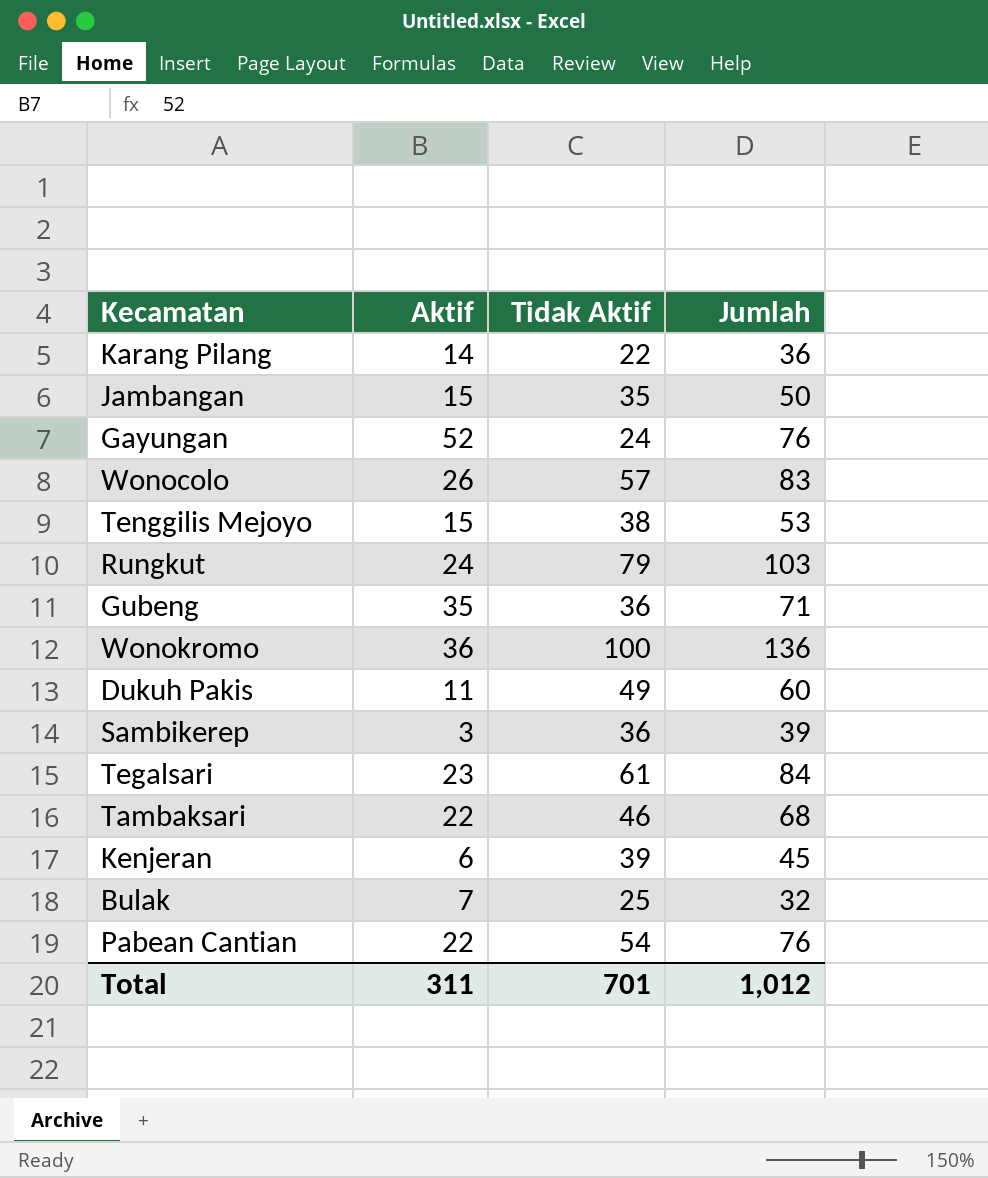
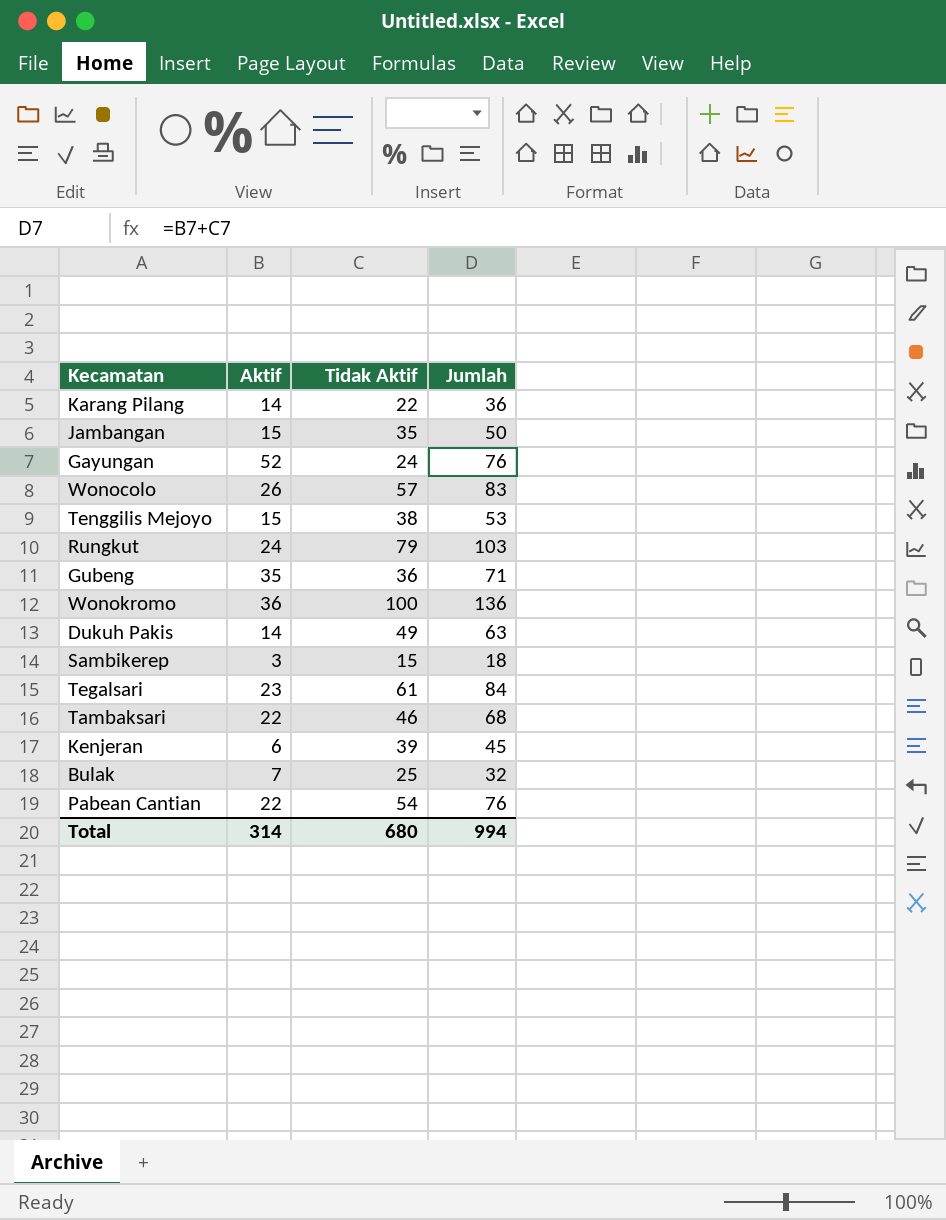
Dukuh Pakis | Aktif: 11 -> 14
Dukuh Pakis | Jumlah: 60 -> 63
Sambikerep | Tidak Aktif: 36 -> 15
Sambikerep | Jumlah: 39 -> 18
Total | Aktif: 311 -> 314
Total | Tidak Aktif: 701 -> 680
Total | Jumlah: 1,012 -> 994

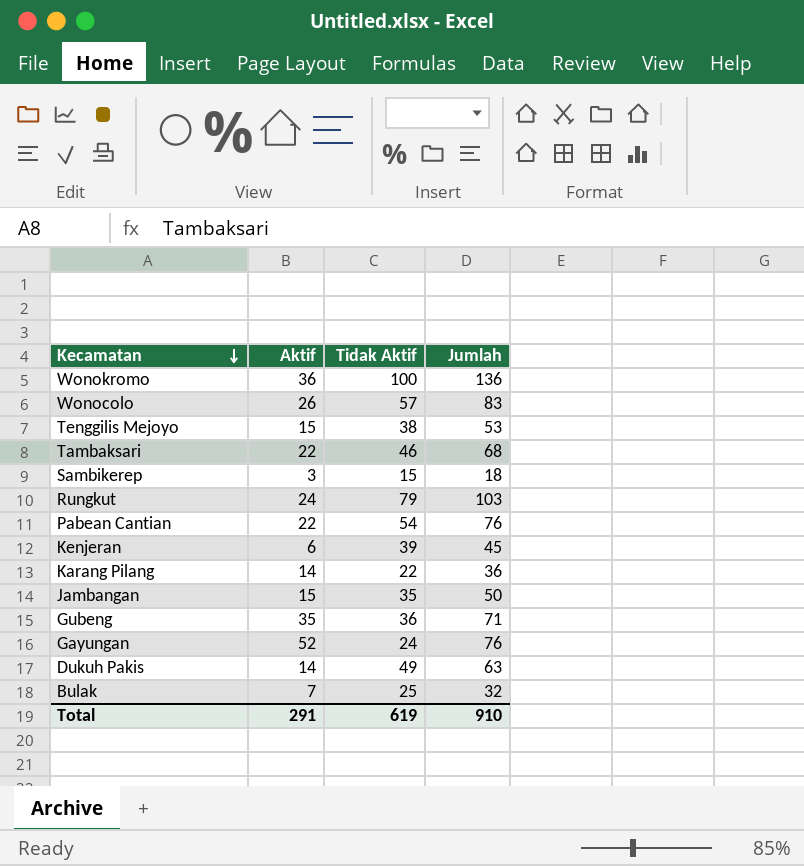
row order: none -> Kecamatan descending
row Tegalsari: 23 | 61 | 84 -> none
Total | Aktif: 314 -> 291
Total | Tidak Aktif: 680 -> 619
Total | Jumlah: 994 -> 910

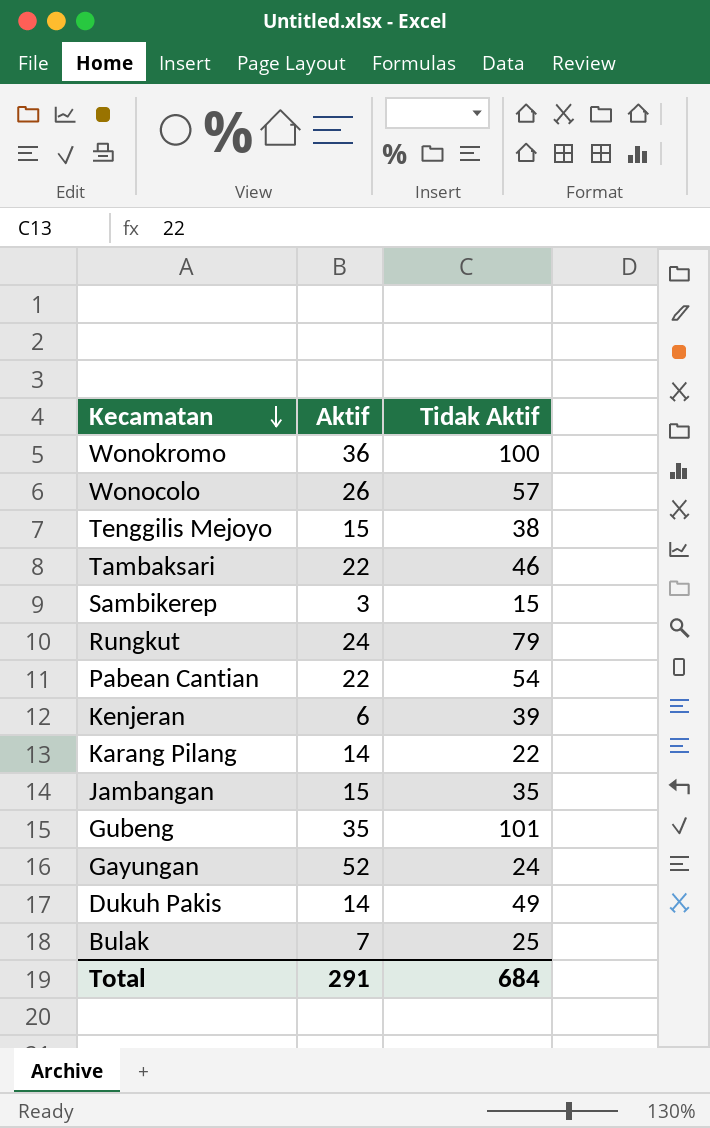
column Jumlah | formula: [Aktif] + [Tidak Aktif] -> none
Gubeng | Tidak Aktif: 36 -> 101
Total | Tidak Aktif: 619 -> 684

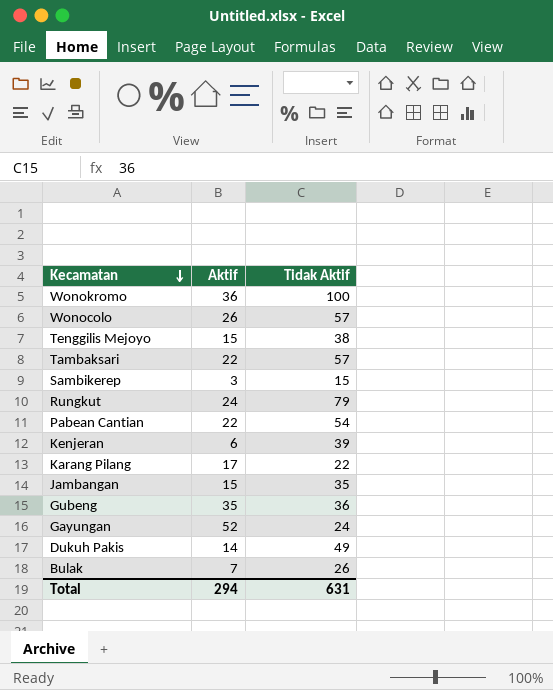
Tambaksari | Tidak Aktif: 46 -> 57
Karang Pilang | Aktif: 14 -> 17
Gubeng | Tidak Aktif: 101 -> 36
Bulak | Tidak Aktif: 25 -> 26
Total | Aktif: 291 -> 294
Total | Tidak Aktif: 684 -> 631

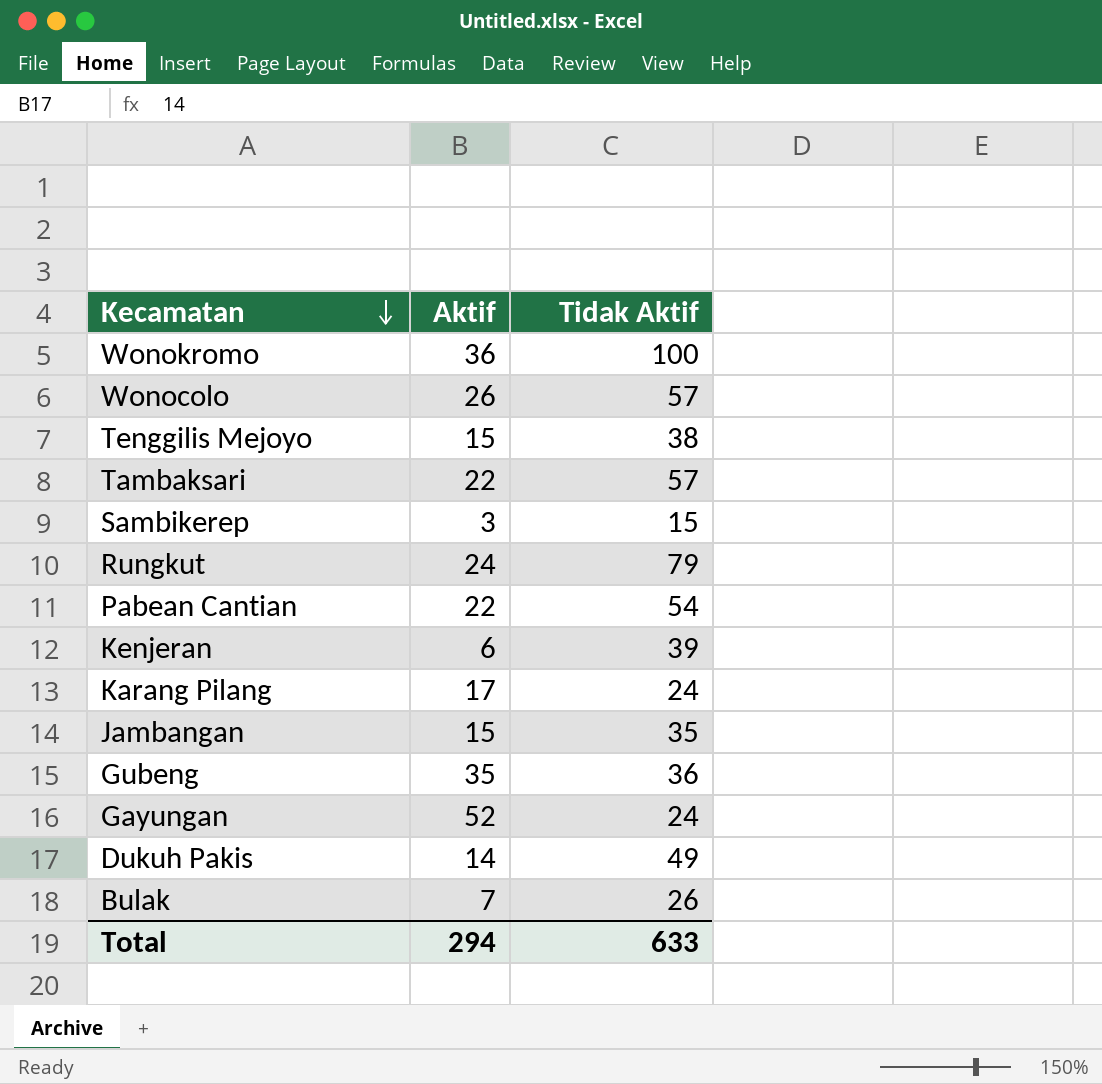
Karang Pilang | Tidak Aktif: 22 -> 24
Total | Tidak Aktif: 631 -> 633

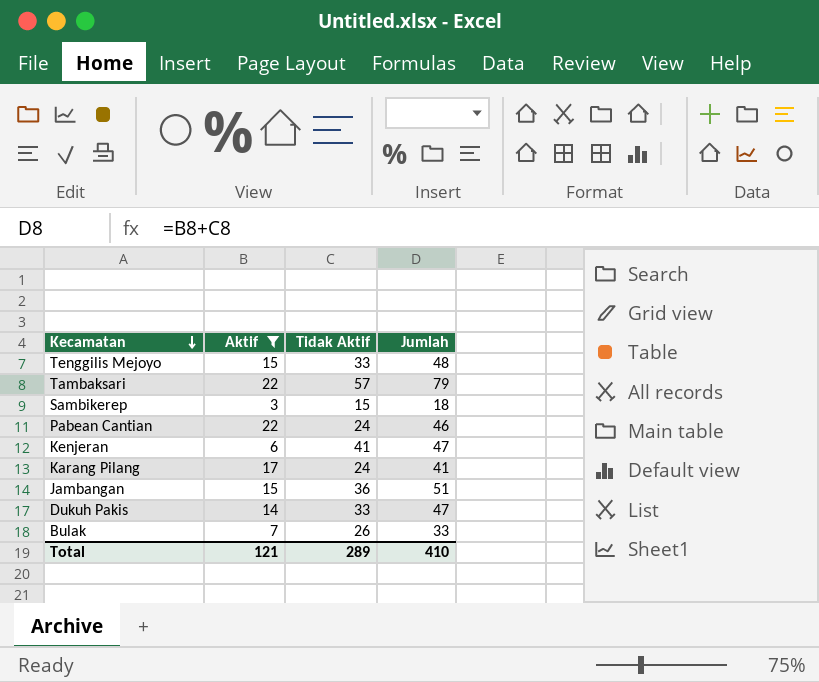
filter: none -> Aktif <= 22
column Jumlah | formula: none -> [Aktif] + [Tidak Aktif]
Tenggilis Mejoyo | Tidak Aktif: 38 -> 33
Pabean Cantian | Tidak Aktif: 54 -> 24
Kenjeran | Tidak Aktif: 39 -> 41
Jambangan | Tidak Aktif: 35 -> 36
Dukuh Pakis | Tidak Aktif: 49 -> 33
Total | Aktif: 294 -> 121
Total | Tidak Aktif: 633 -> 289

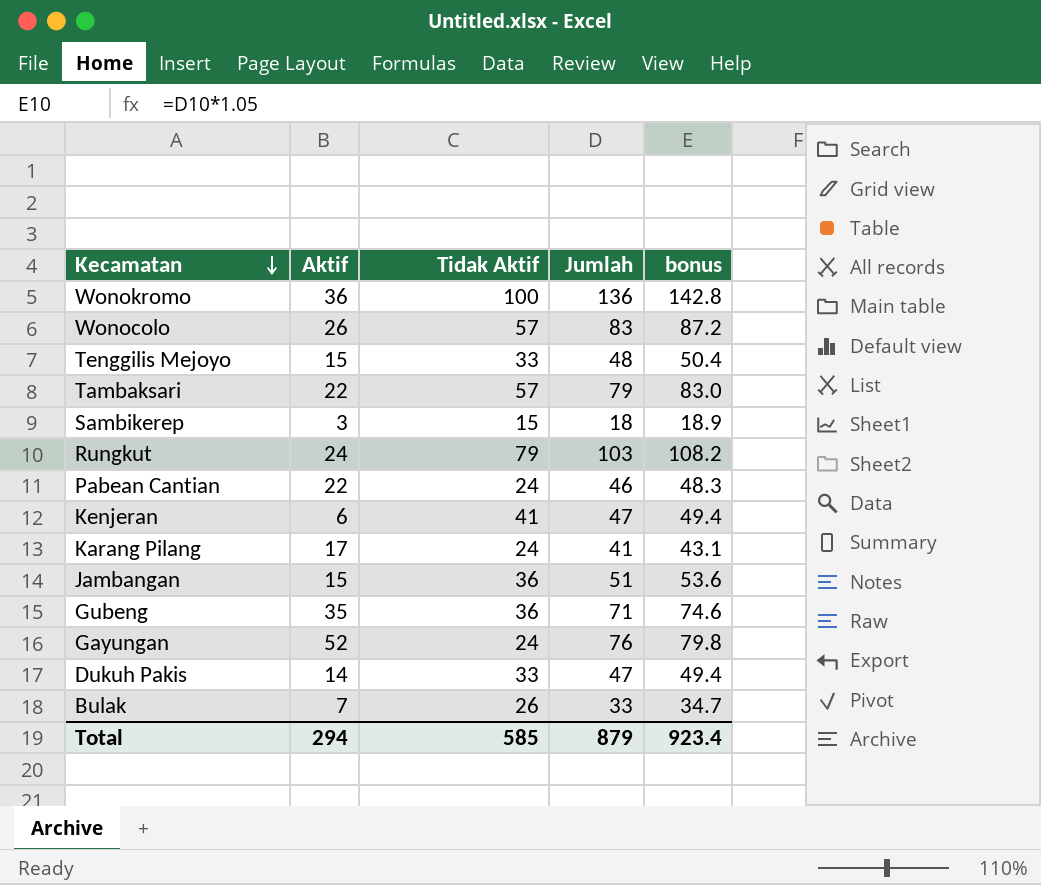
filter: Aktif <= 22 -> none
column bonus | formula: none -> [Jumlah] * 1.05
Total | Aktif: 121 -> 294
Total | Tidak Aktif: 289 -> 585
Total | Jumlah: 410 -> 879

